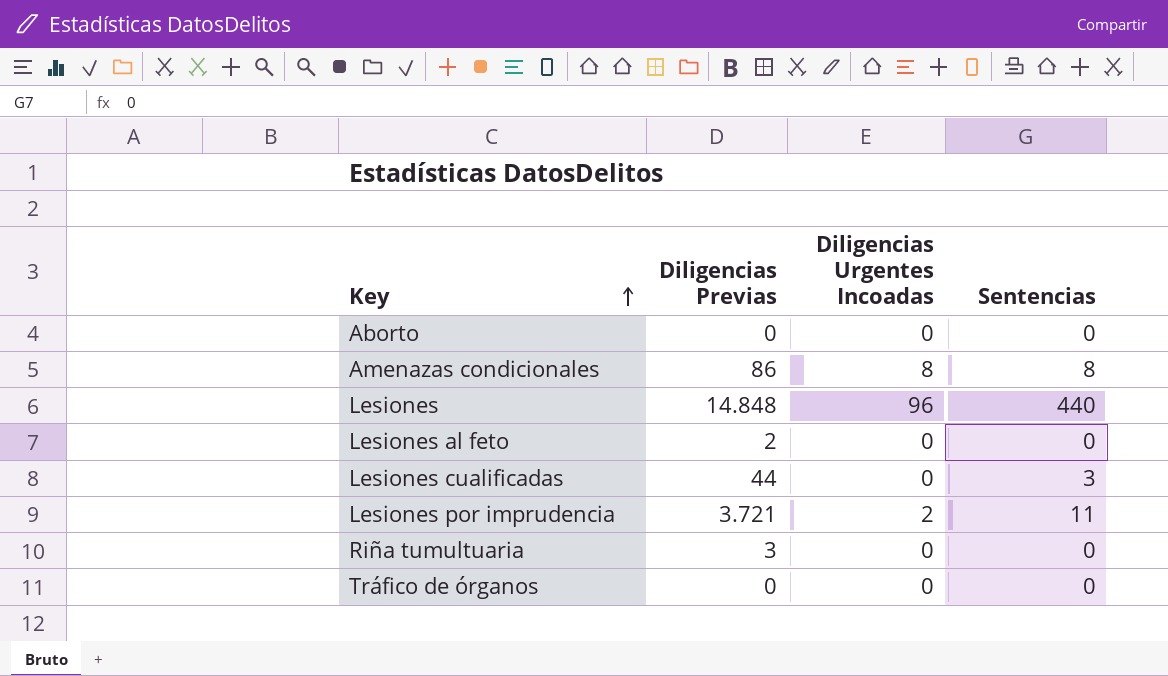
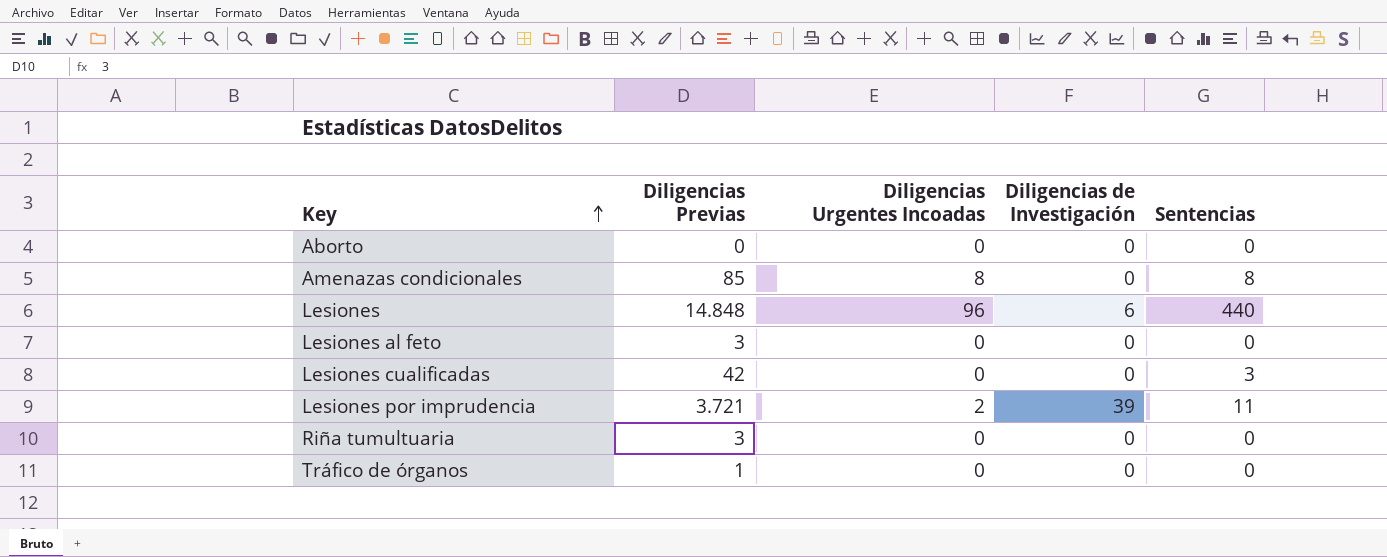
column Diligencias de Investigación | position: none -> 4
Amenazas condicionales | Diligencias Previas: 86 -> 85
Lesiones al feto | Diligencias Previas: 2 -> 3
Lesiones cualificadas | Diligencias Previas: 44 -> 42
Tráfico de órganos | Diligencias Previas: 0 -> 1

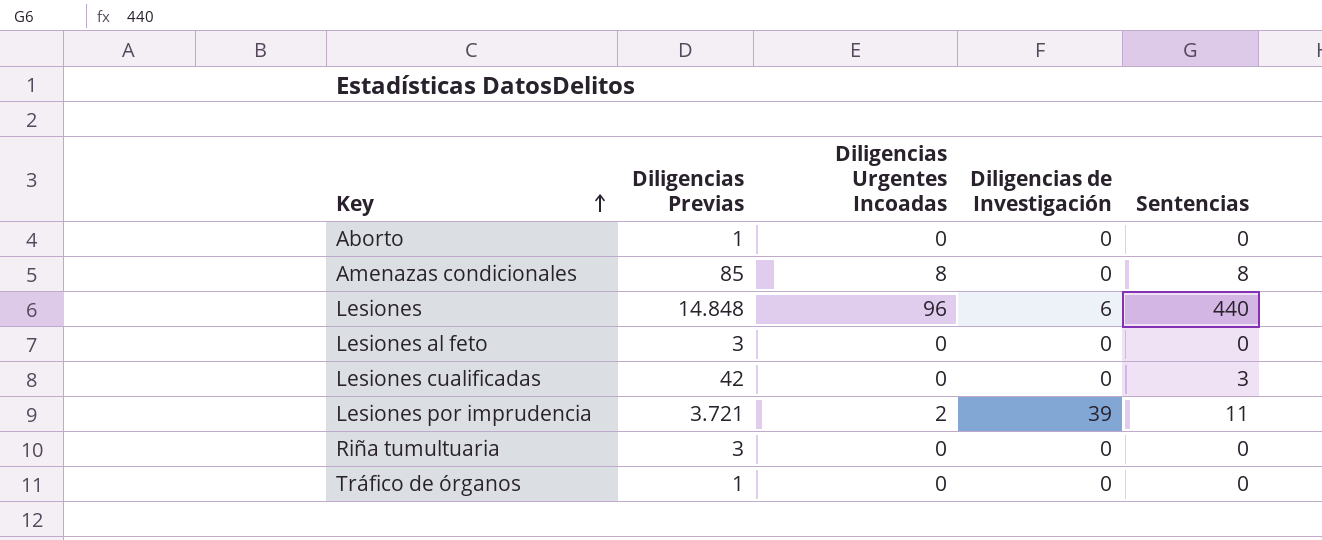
Aborto | Diligencias Previas: 0 -> 1

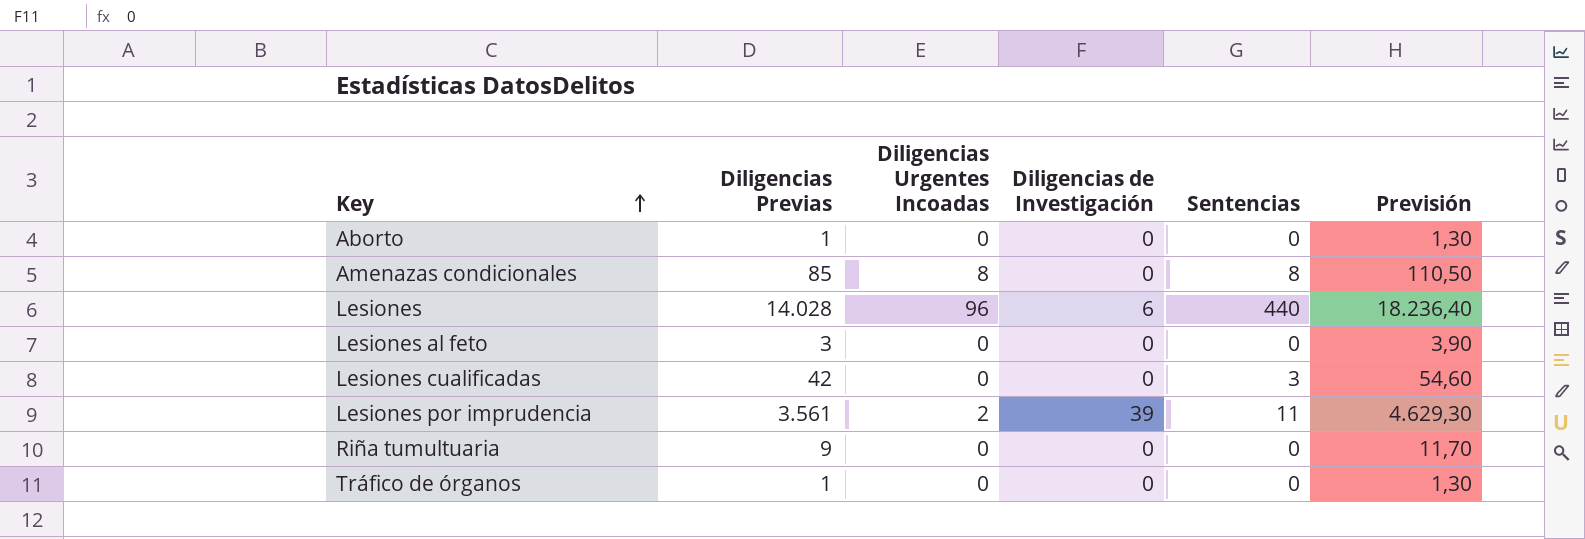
column Previsión | formula: none -> [Diligencias Previas] * 1,3
Lesiones | Diligencias Previas: 14.848 -> 14.028
Lesiones por imprudencia | Diligencias Previas: 3.721 -> 3.561
Riña tumultuaria | Diligencias Previas: 3 -> 9

